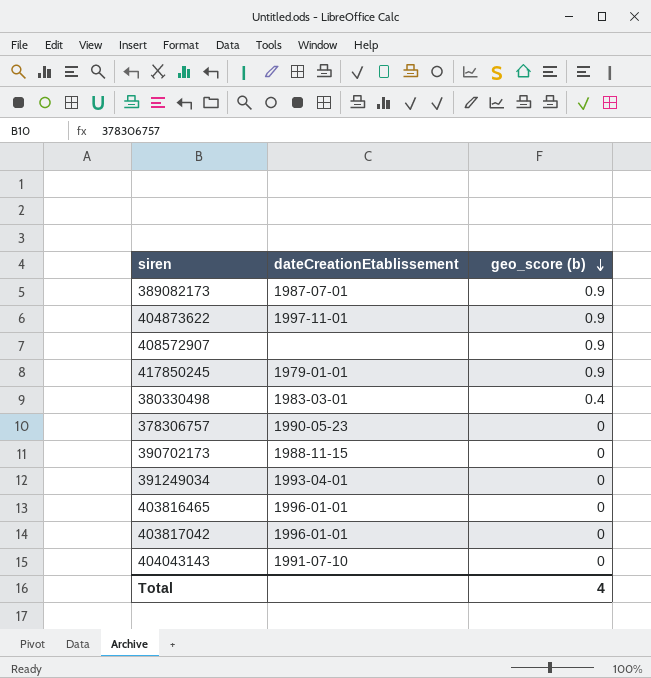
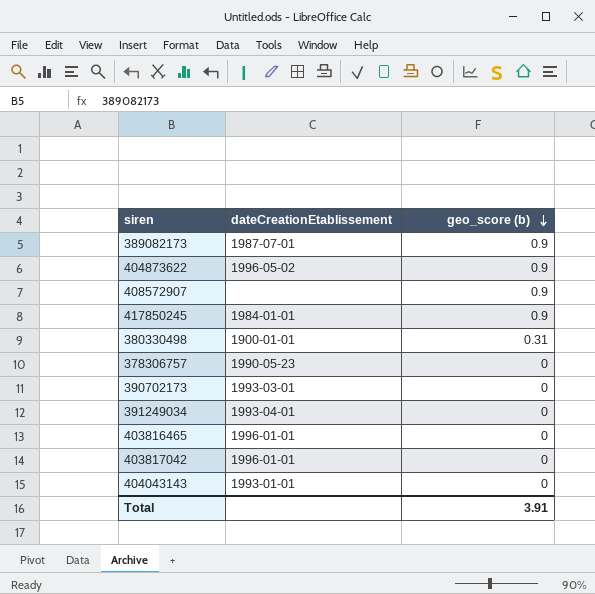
404873622 | dateCreationEtablissement: 1997-11-01 -> 1996-05-02
417850245 | dateCreationEtablissement: 1979-01-01 -> 1984-01-01
380330498 | dateCreationEtablissement: 1983-03-01 -> 1900-01-01
380330498 | geo_score (b): 0.4 -> 0.31
390702173 | dateCreationEtablissement: 1988-11-15 -> 1993-03-01
404043143 | dateCreationEtablissement: 1991-07-10 -> 1993-01-01
Total | geo_score (b): 4 -> 3.91

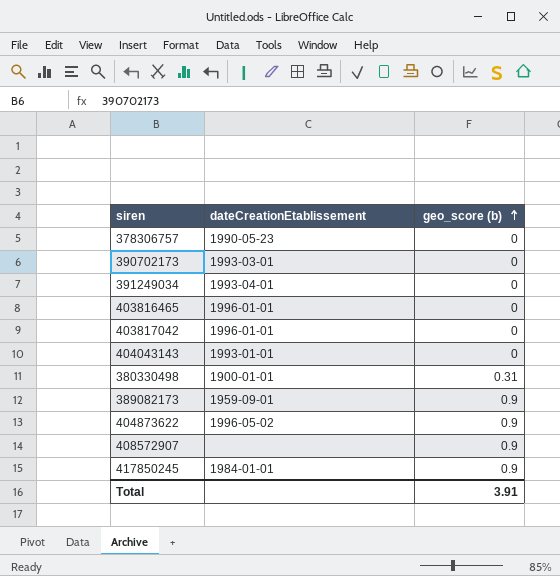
row order: geo_score (b) descending -> geo_score (b) ascending
389082173 | dateCreationEtablissement: 1987-07-01 -> 1959-09-01

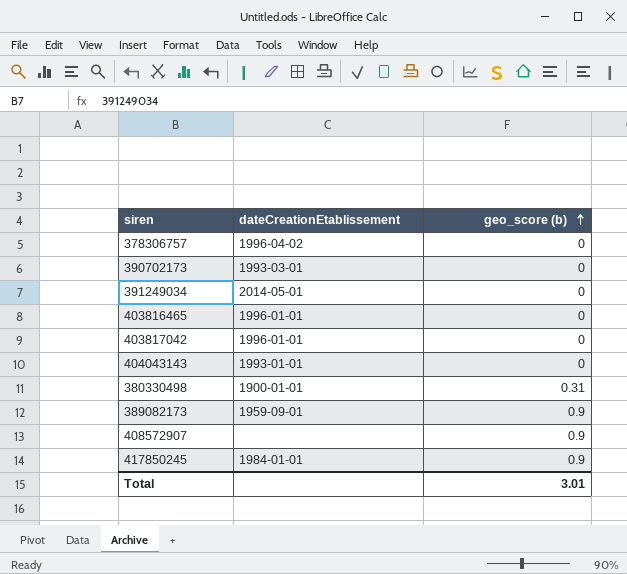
row 404873622: 1996-05-02 | 0.9 -> none
378306757 | dateCreationEtablissement: 1990-05-23 -> 1996-04-02
391249034 | dateCreationEtablissement: 1993-04-01 -> 2014-05-01
Total | geo_score (b): 3.91 -> 3.01

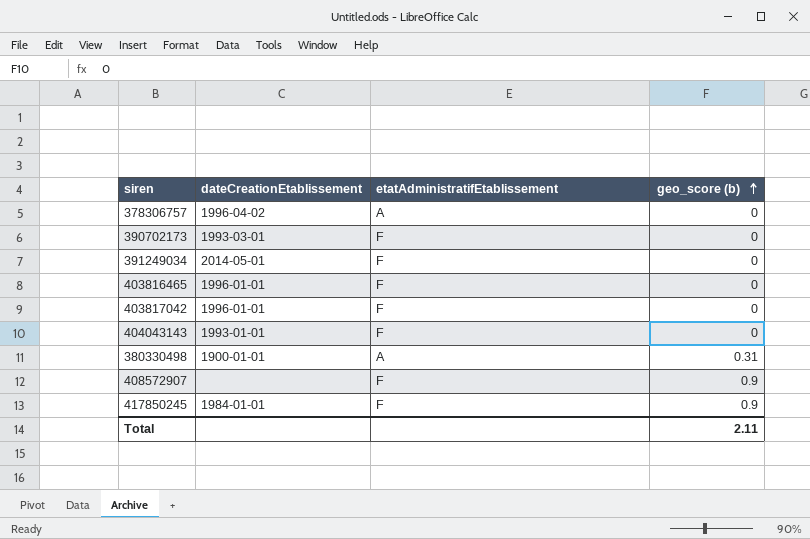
column etatAdministratifEtablissement | position: none -> 3
row 389082173: 1959-09-01 | 0.9 -> none
Total | geo_score (b): 3.01 -> 2.11

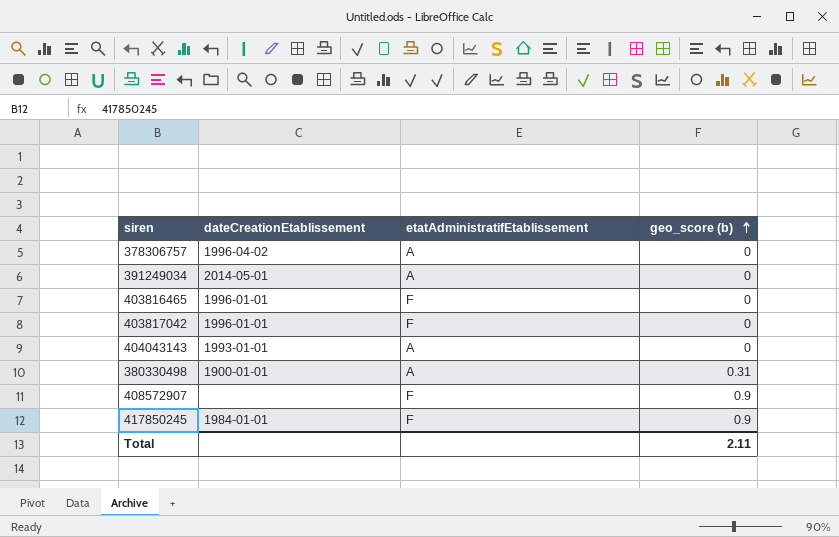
row 390702173: 1993-03-01 | F | 0 -> none
391249034 | etatAdministratifEtablissement: F -> A
404043143 | etatAdministratifEtablissement: F -> A

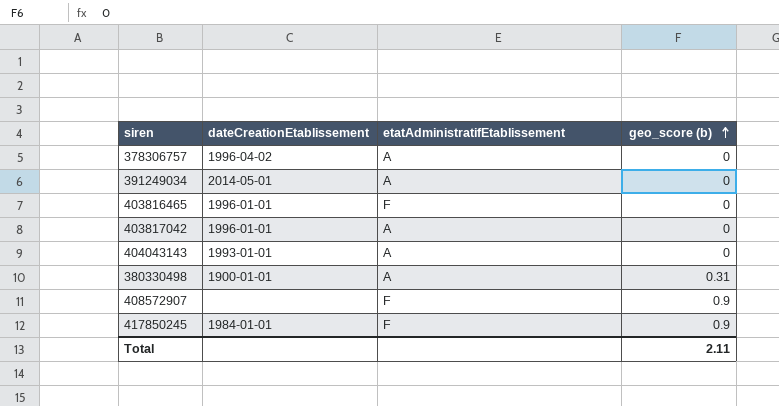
403817042 | etatAdministratifEtablissement: F -> A

